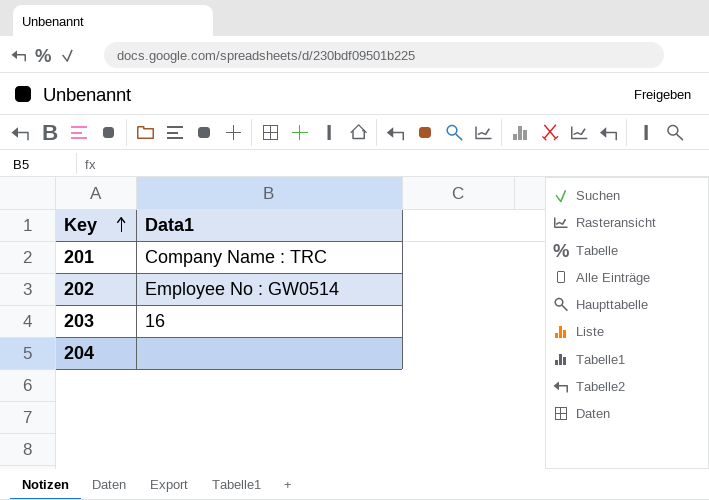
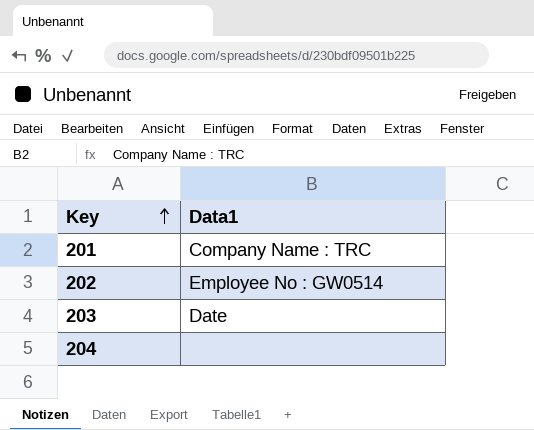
203 | Data1: 16 -> Date

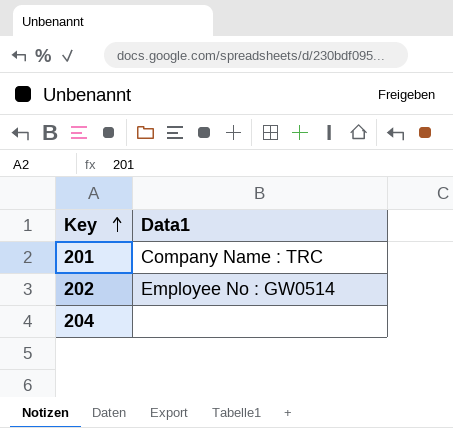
row 203: Date -> none

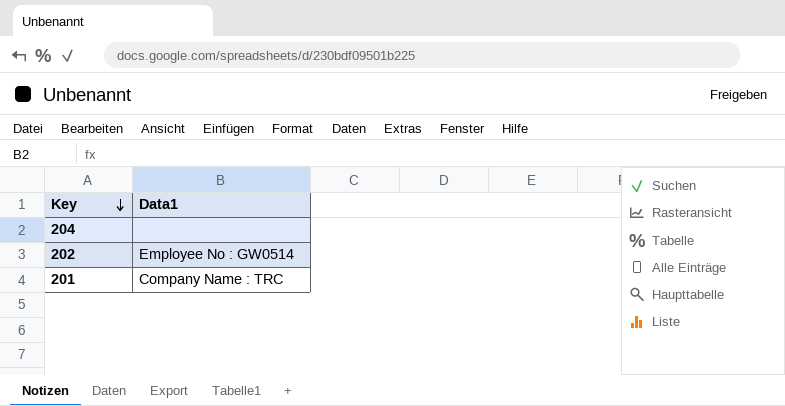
row order: Key ascending -> Key descending

